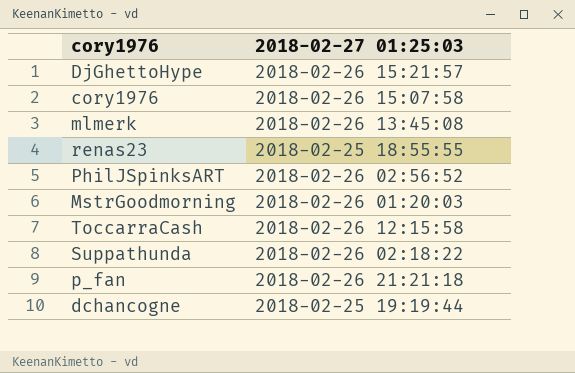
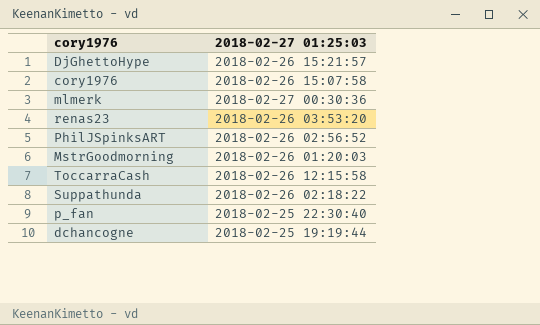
mlmerk | 2018-02-27 01:25:03: 2018-02-26 13:45:08 -> 2018-02-27 00:30:36
renas23 | 2018-02-27 01:25:03: 2018-02-25 18:55:55 -> 2018-02-26 03:53:20
p_fan | 2018-02-27 01:25:03: 2018-02-26 21:21:18 -> 2018-02-25 22:30:40

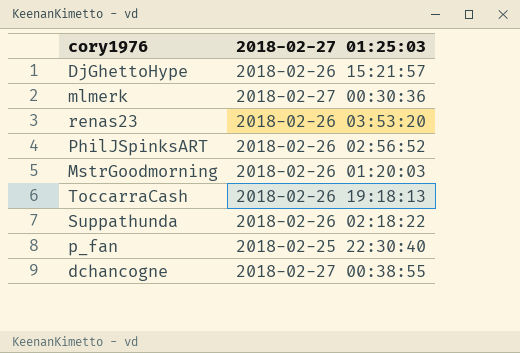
row cory1976: 2018-02-26 15:07:58 -> none
ToccarraCash | 2018-02-27 01:25:03: 2018-02-26 12:15:58 -> 2018-02-26 19:18:13
dchancogne | 2018-02-27 01:25:03: 2018-02-25 19:19:44 -> 2018-02-27 00:38:55

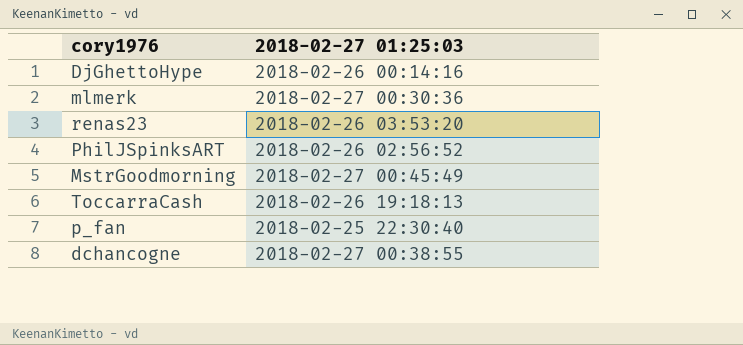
row Suppathunda: 2018-02-26 02:18:22 -> none
DjGhettoHype | 2018-02-27 01:25:03: 2018-02-26 15:21:57 -> 2018-02-26 00:14:16
MstrGoodmorning | 2018-02-27 01:25:03: 2018-02-26 01:20:03 -> 2018-02-27 00:45:49

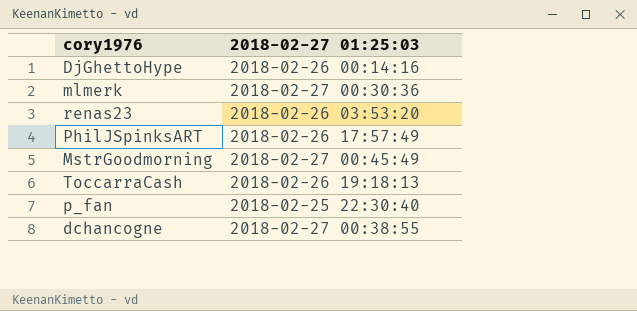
PhilJSpinksART | 2018-02-27 01:25:03: 2018-02-26 02:56:52 -> 2018-02-26 17:57:49

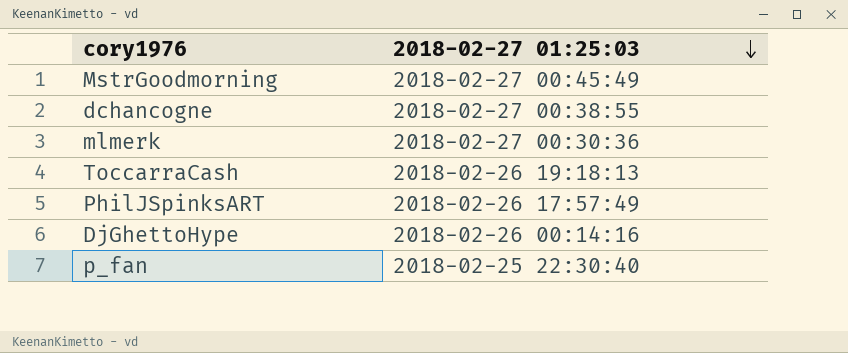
row order: none -> 2018-02-27 01:25:03 descending
row renas23: 2018-02-26 03:53:20 -> none

